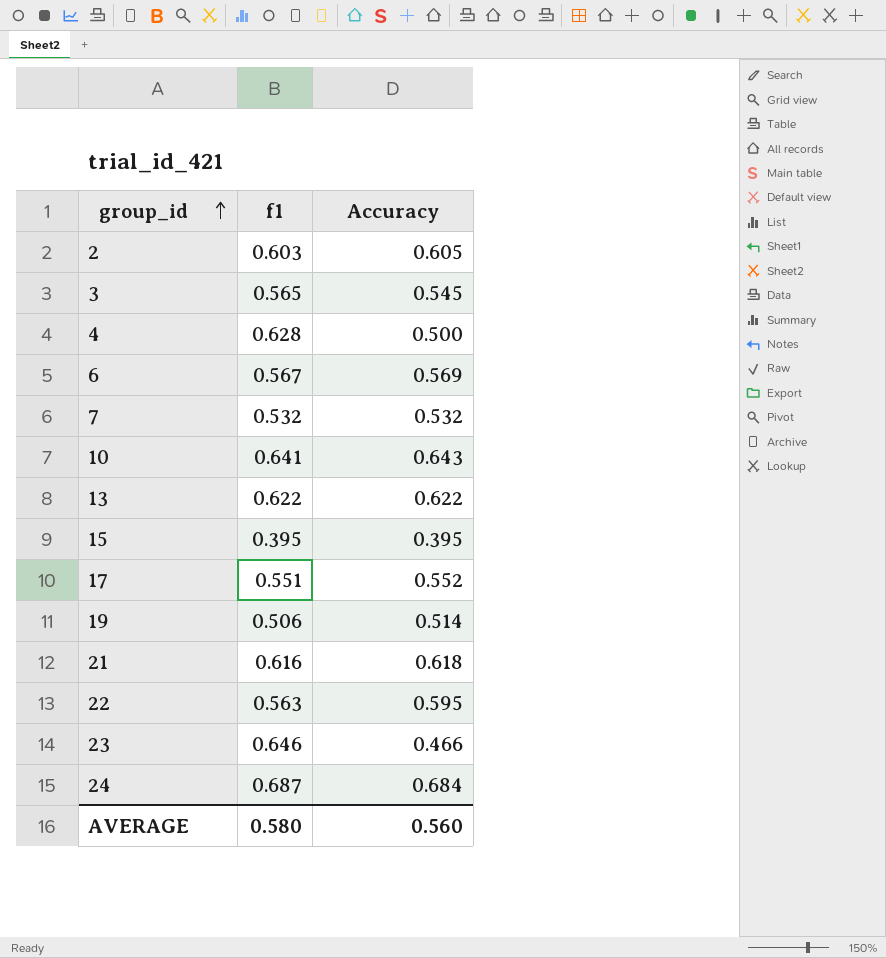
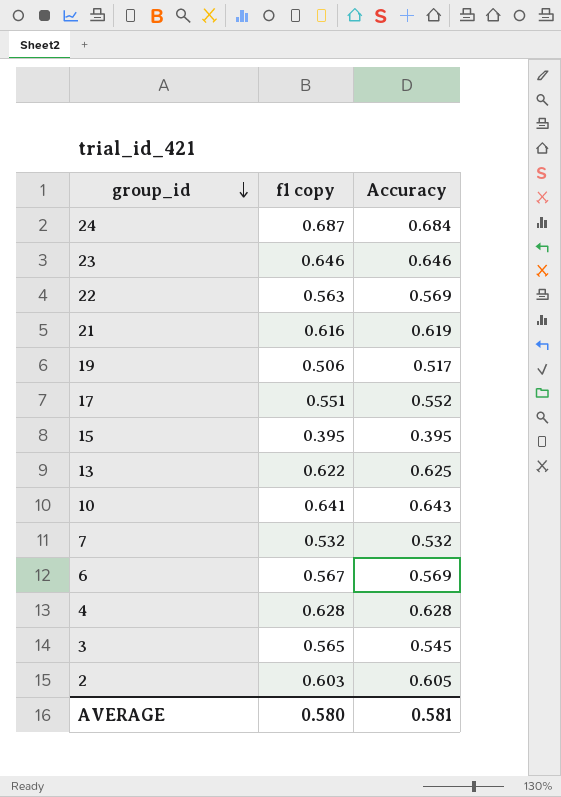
row order: group_id ascending -> group_id descending
column name: f1 -> f1 copy
23 | Accuracy: 0.466 -> 0.646
22 | Accuracy: 0.595 -> 0.569
21 | Accuracy: 0.618 -> 0.619
19 | Accuracy: 0.514 -> 0.517
13 | Accuracy: 0.622 -> 0.625
4 | Accuracy: 0.500 -> 0.628
AVERAGE | Accuracy: 0.560 -> 0.581

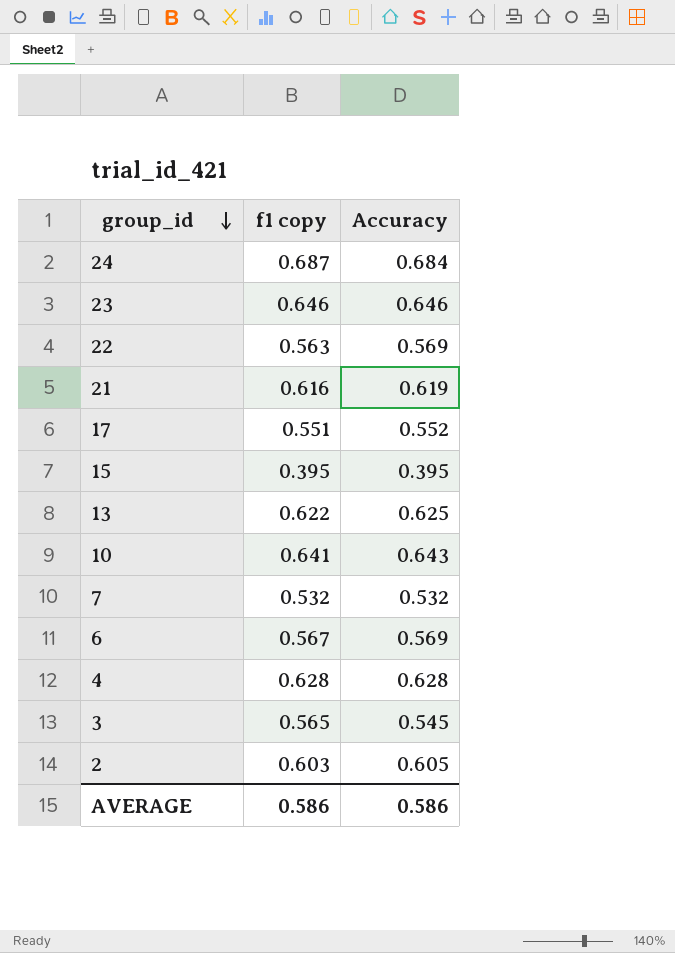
row 19: 0.506 | 0.517 -> none
AVERAGE | f1 copy: 0.580 -> 0.586
AVERAGE | Accuracy: 0.581 -> 0.586

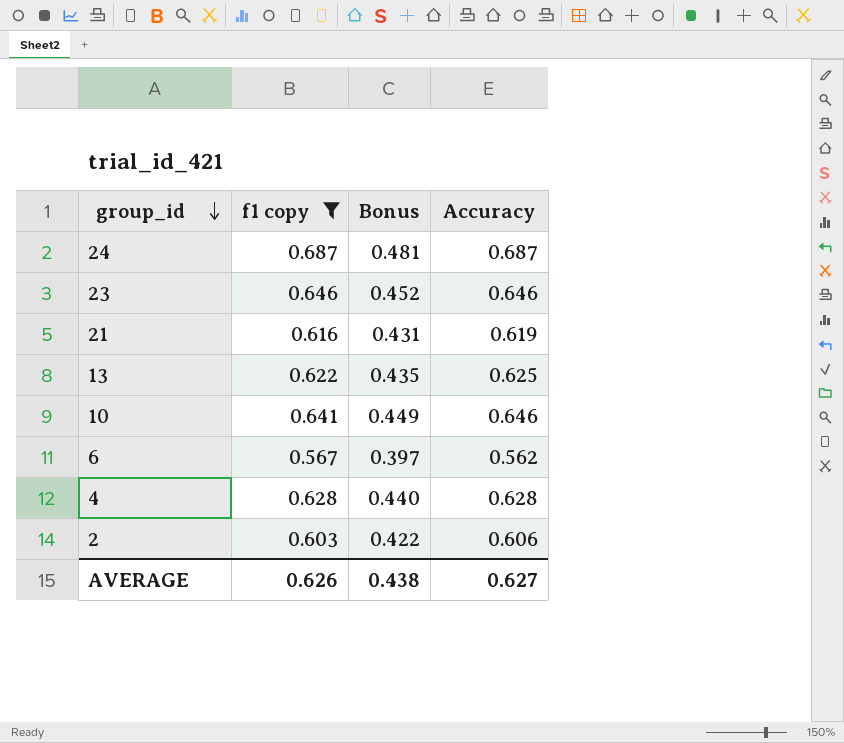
filter: none -> f1 copy >= 0.567
column Bonus | formula: none -> [f1 copy] * 0.7
24 | Accuracy: 0.684 -> 0.687
10 | Accuracy: 0.643 -> 0.646
6 | Accuracy: 0.569 -> 0.562
2 | Accuracy: 0.605 -> 0.606
AVERAGE | f1 copy: 0.586 -> 0.626
AVERAGE | Accuracy: 0.586 -> 0.627

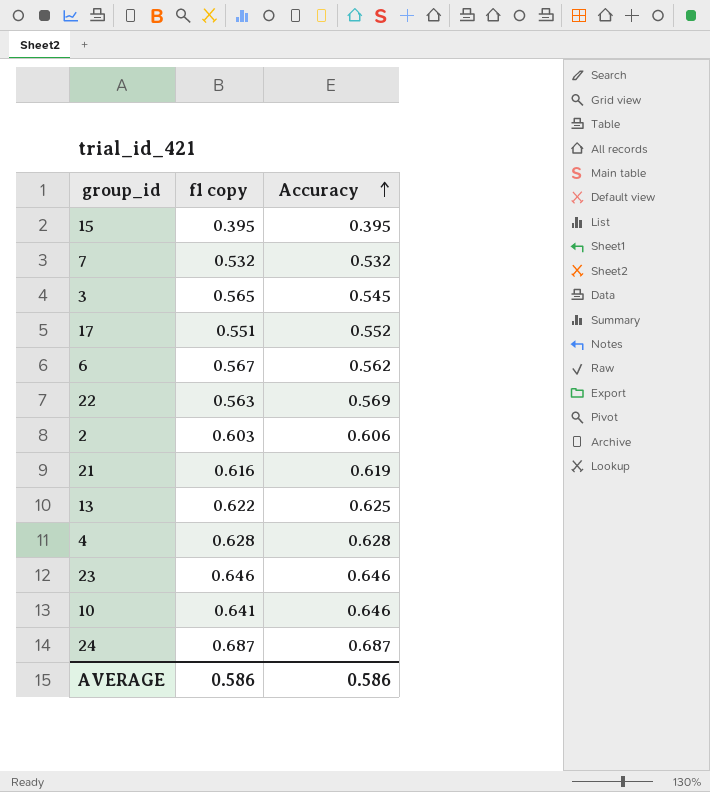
filter: f1 copy >= 0.567 -> none
row order: group_id descending -> Accuracy ascending
column Bonus | formula: [f1 copy] * 0.7 -> none
AVERAGE | f1 copy: 0.626 -> 0.586
AVERAGE | Accuracy: 0.627 -> 0.586

